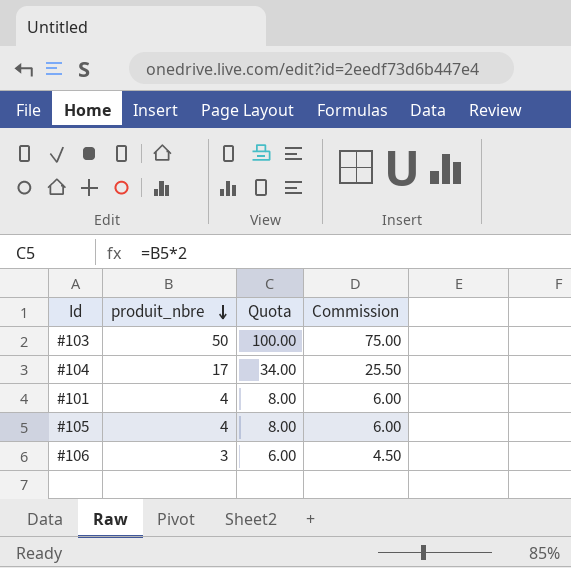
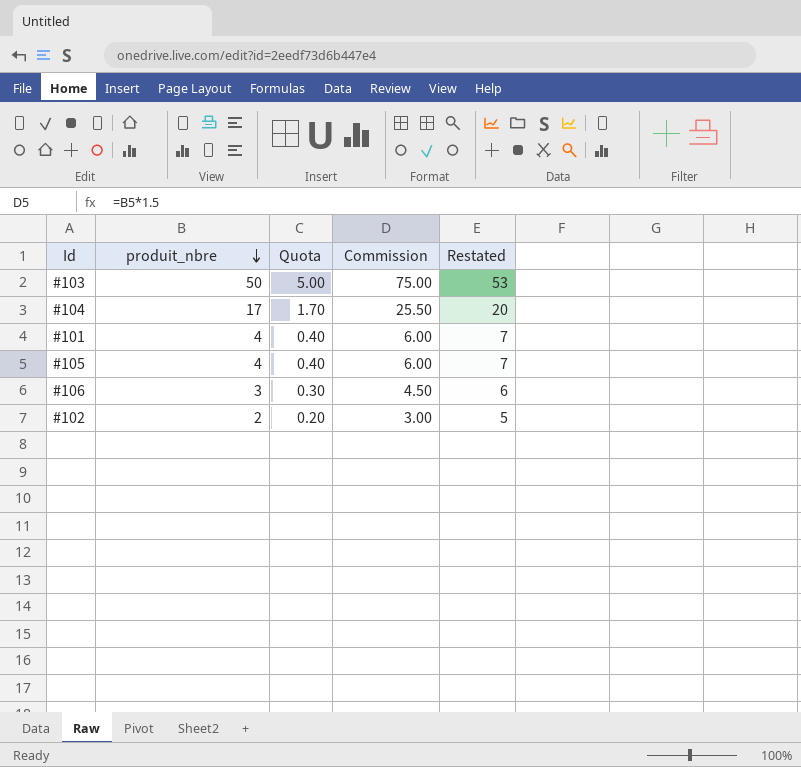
column Quota | formula: [produit_nbre] * 2 -> [produit_nbre] * 0.1
column Restated | formula: none -> [produit_nbre] + 3
row #102: none -> 2 | 0.20 | 3.00 | 5

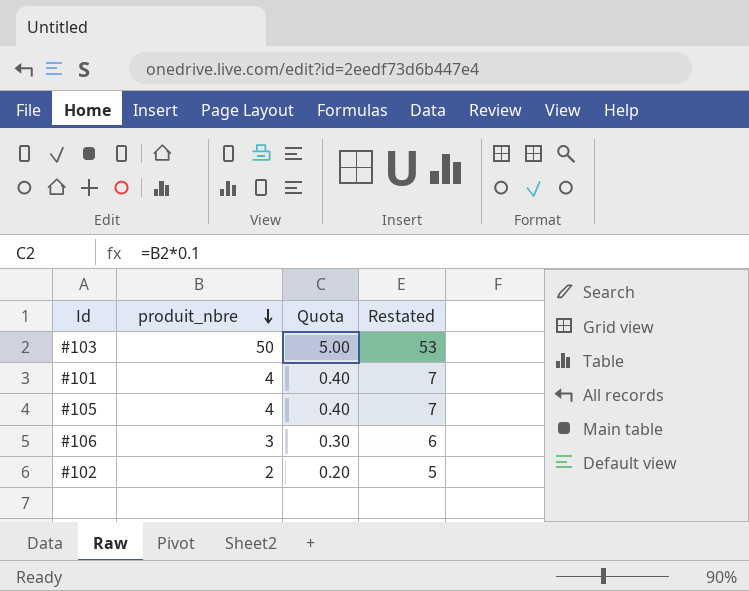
column Commission | formula: [produit_nbre] * 1.5 -> none
row #104: 17 | 1.70 | 25.50 | 20 -> none

